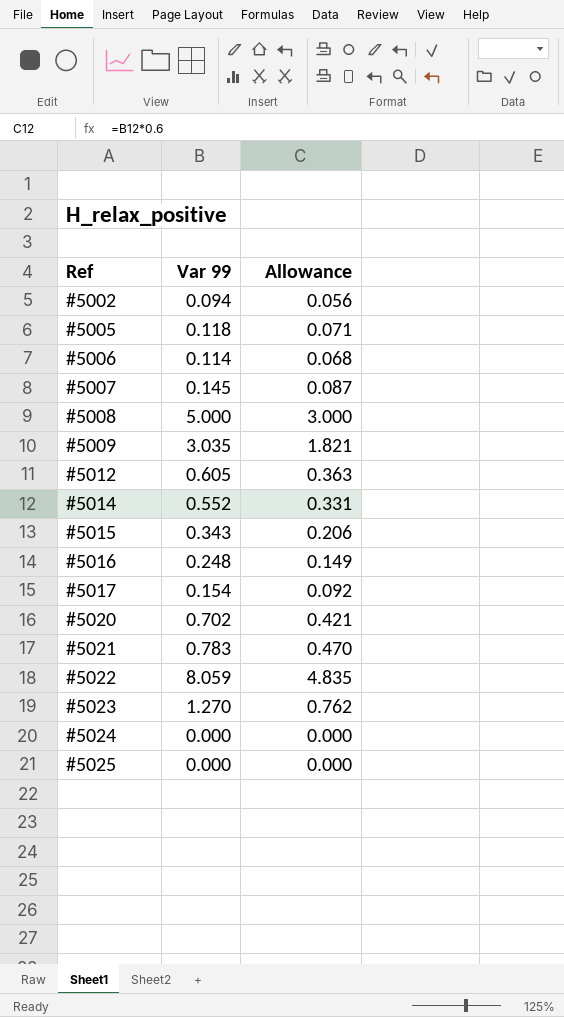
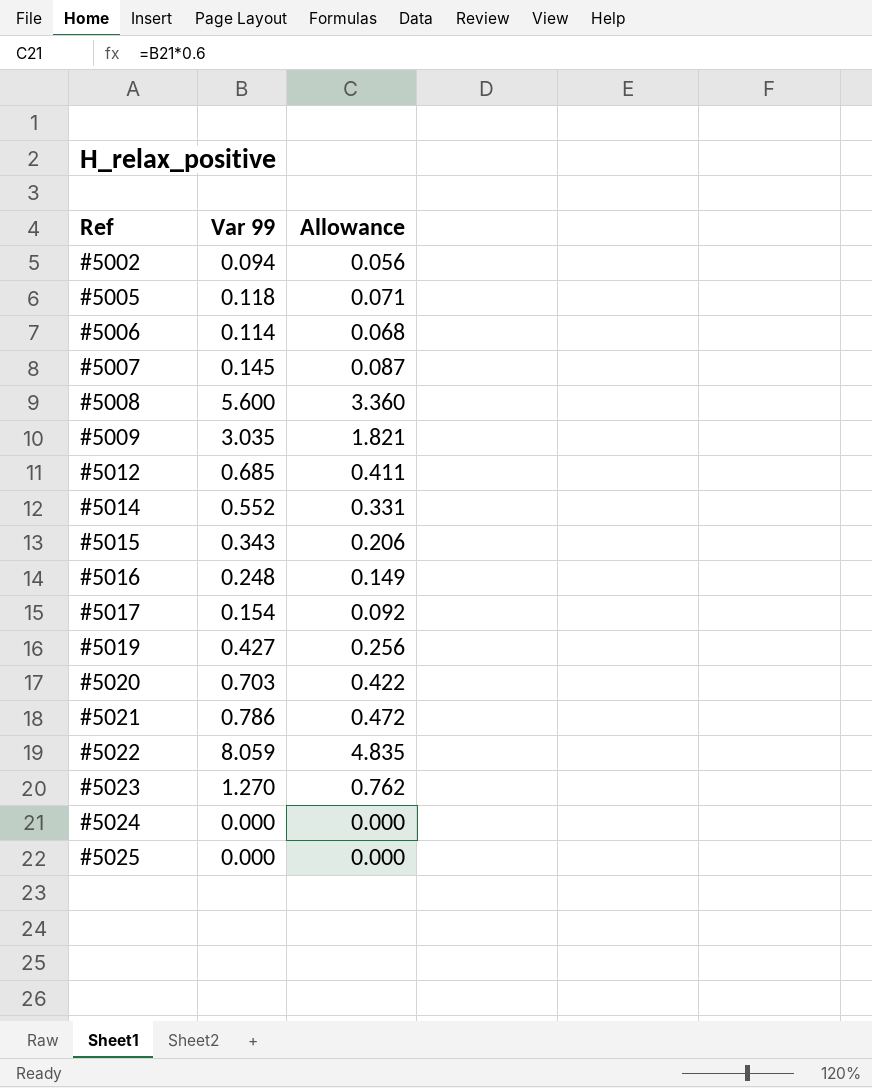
#5008 | Var 99: 5.000 -> 5.600
#5008 | Allowance: 3.000 -> 3.360
#5012 | Var 99: 0.605 -> 0.685
#5012 | Allowance: 0.363 -> 0.411
row #5019: none -> 0.427 | 0.256
#5020 | Var 99: 0.702 -> 0.703
#5020 | Allowance: 0.421 -> 0.422
#5021 | Var 99: 0.783 -> 0.786
#5021 | Allowance: 0.470 -> 0.472

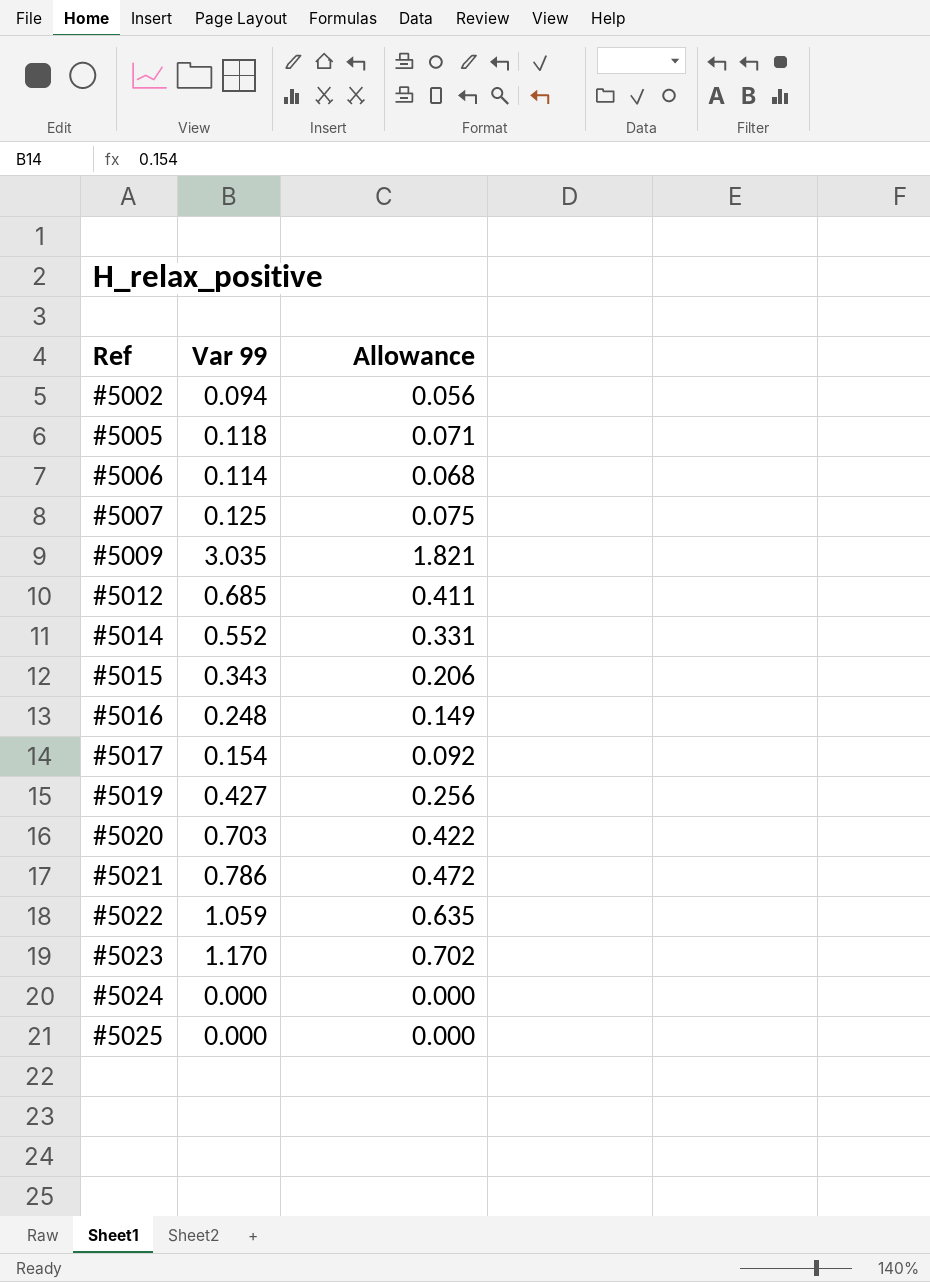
row #5008: 5.600 | 3.360 -> none
#5007 | Var 99: 0.145 -> 0.125
#5007 | Allowance: 0.087 -> 0.075
#5022 | Var 99: 8.059 -> 1.059
#5022 | Allowance: 4.835 -> 0.635
#5023 | Var 99: 1.270 -> 1.170
#5023 | Allowance: 0.762 -> 0.702

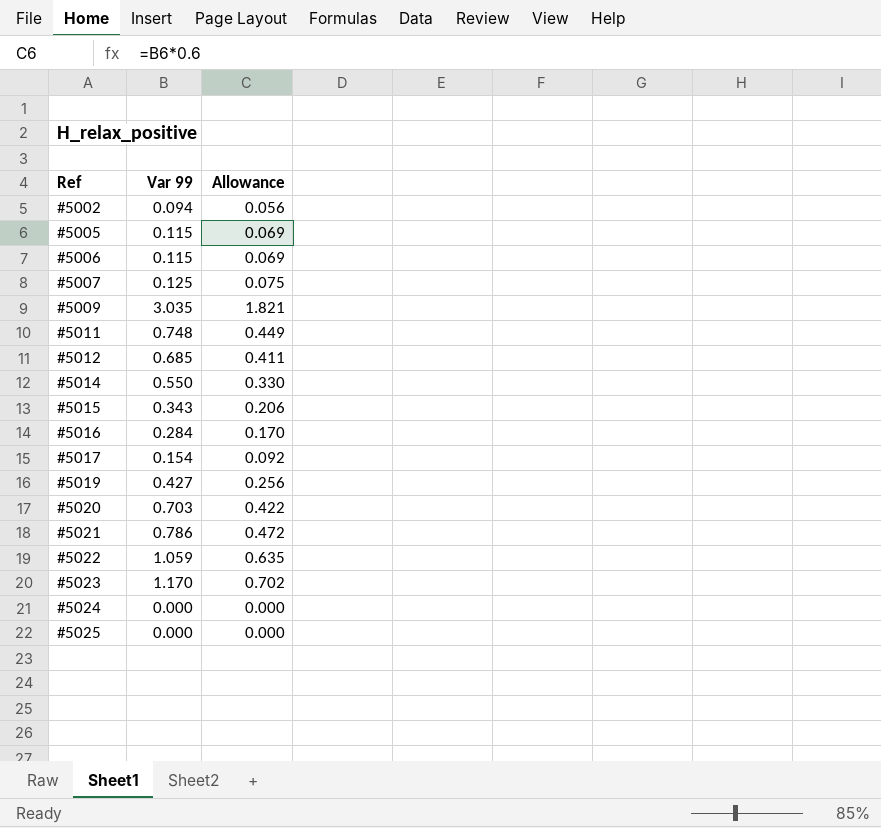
#5005 | Var 99: 0.118 -> 0.115
#5005 | Allowance: 0.071 -> 0.069
#5006 | Var 99: 0.114 -> 0.115
#5006 | Allowance: 0.068 -> 0.069
row #5011: none -> 0.748 | 0.449
#5014 | Var 99: 0.552 -> 0.550
#5014 | Allowance: 0.331 -> 0.330
#5016 | Var 99: 0.248 -> 0.284
#5016 | Allowance: 0.149 -> 0.170

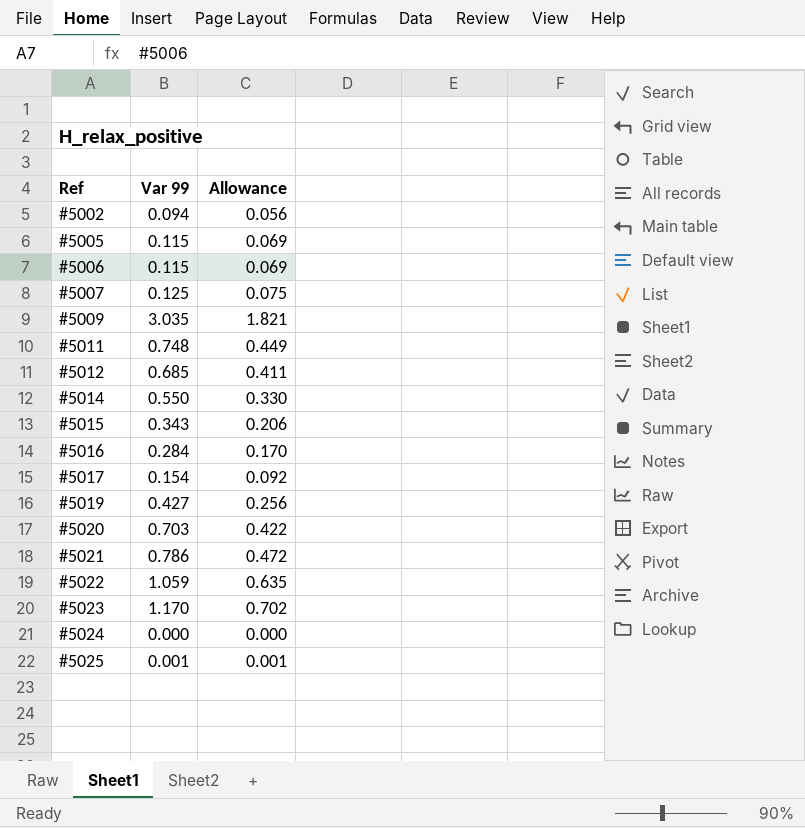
#5025 | Var 99: 0.000 -> 0.001
#5025 | Allowance: 0.000 -> 0.001

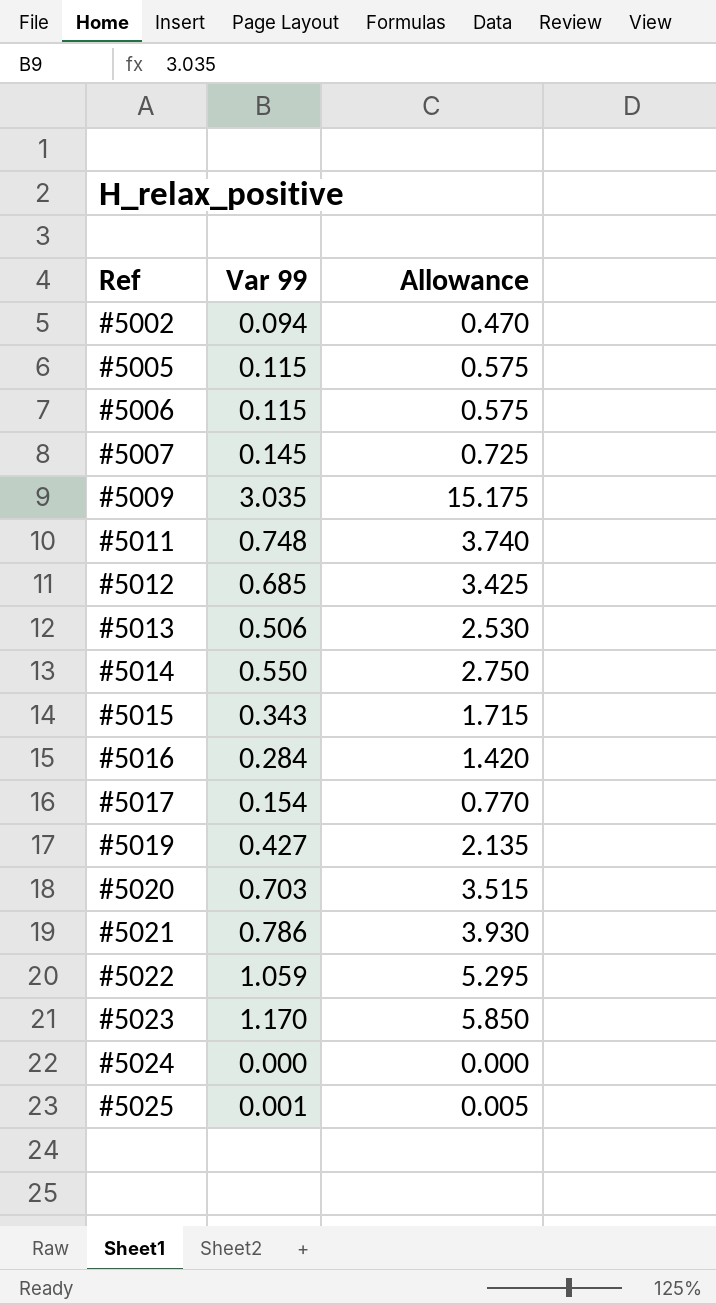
column Allowance | formula: [Var 99] * 0.6 -> [Var 99] * 5
#5007 | Var 99: 0.125 -> 0.145
row #5013: none -> 0.506 | 2.530

